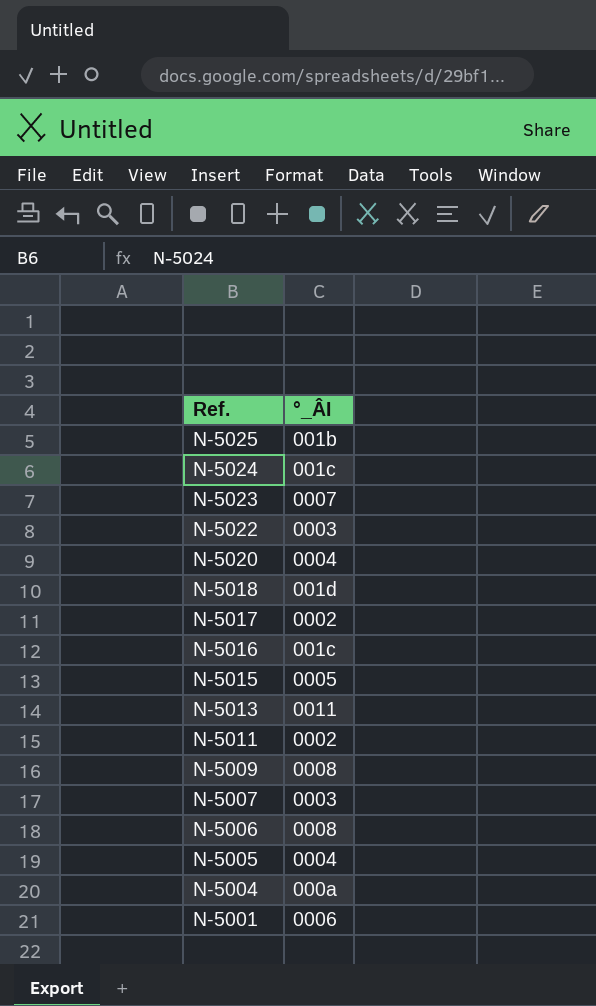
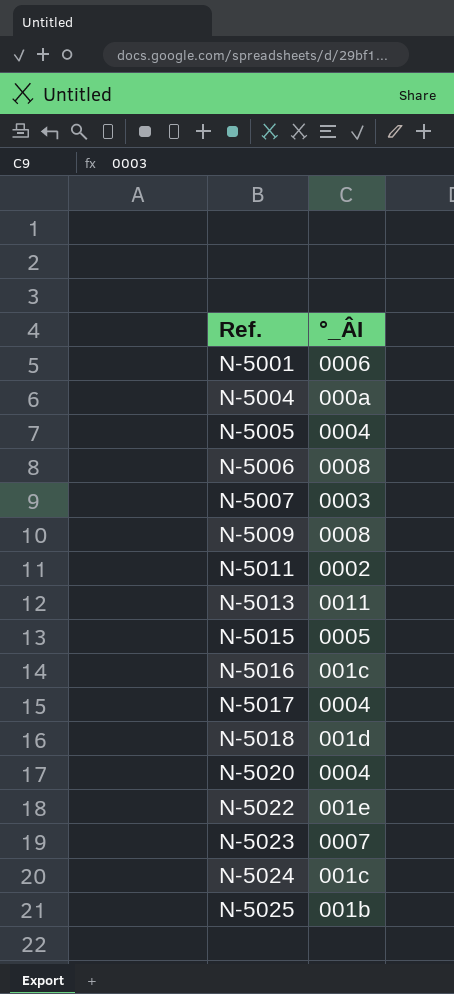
row order: Ref. descending -> Ref. ascending
N-5017 | °_ÂI: 0002 -> 0004
N-5022 | °_ÂI: 0003 -> 001e

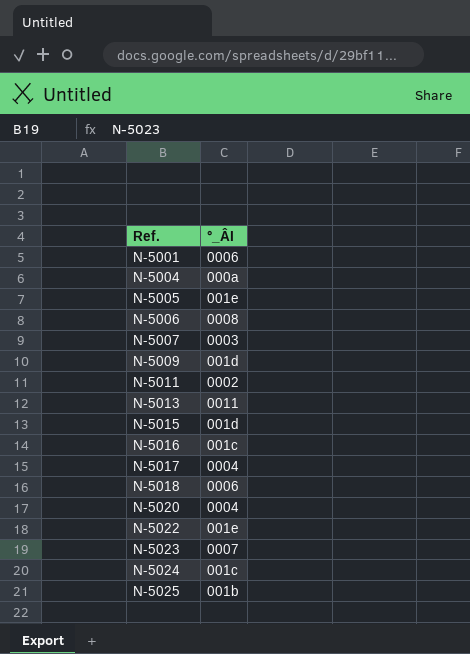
N-5005 | °_ÂI: 0004 -> 001e
N-5009 | °_ÂI: 0008 -> 001d
N-5015 | °_ÂI: 0005 -> 001d
N-5018 | °_ÂI: 001d -> 0006

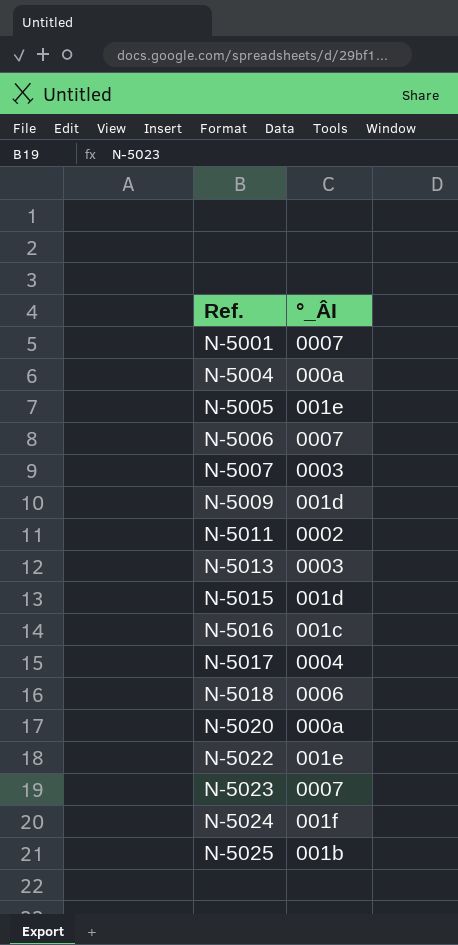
N-5001 | °_ÂI: 0006 -> 0007
N-5006 | °_ÂI: 0008 -> 0007
N-5013 | °_ÂI: 0011 -> 0003
N-5020 | °_ÂI: 0004 -> 000a
N-5024 | °_ÂI: 001c -> 001f

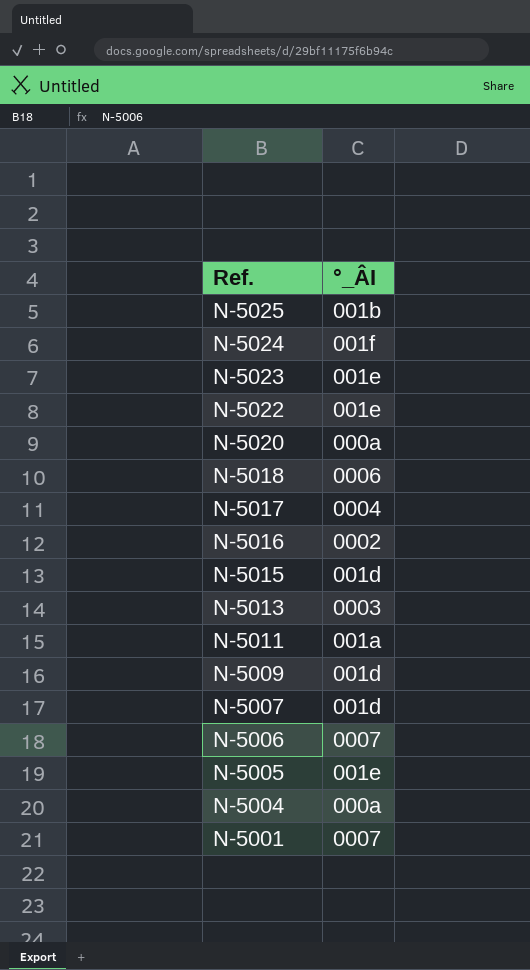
row order: Ref. ascending -> Ref. descending
N-5023 | °_ÂI: 0007 -> 001e
N-5016 | °_ÂI: 001c -> 0002
N-5011 | °_ÂI: 0002 -> 001a
N-5007 | °_ÂI: 0003 -> 001d

